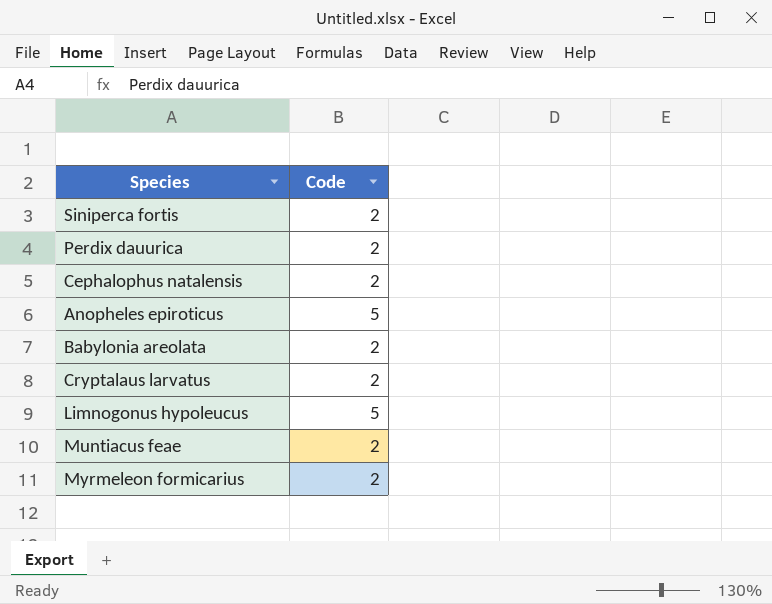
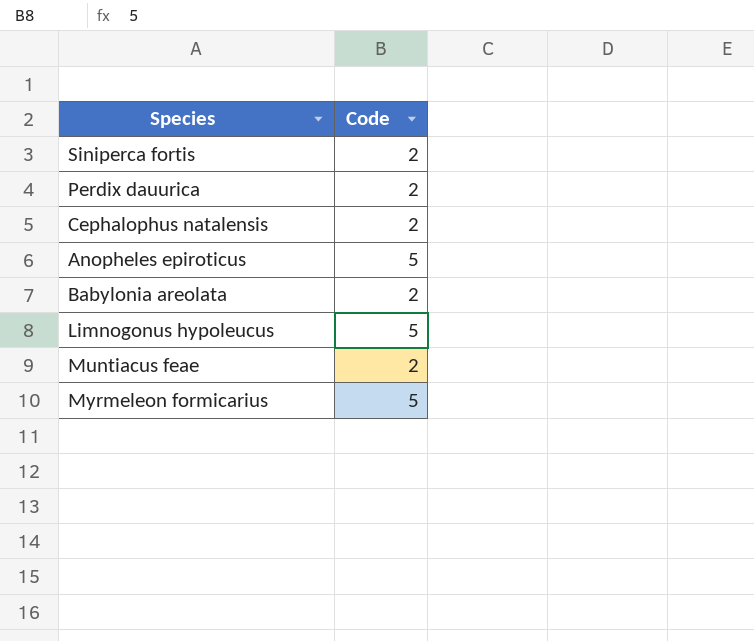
row Cryptalaus larvatus: 2 -> none
Myrmeleon formicarius | Code: 2 -> 5

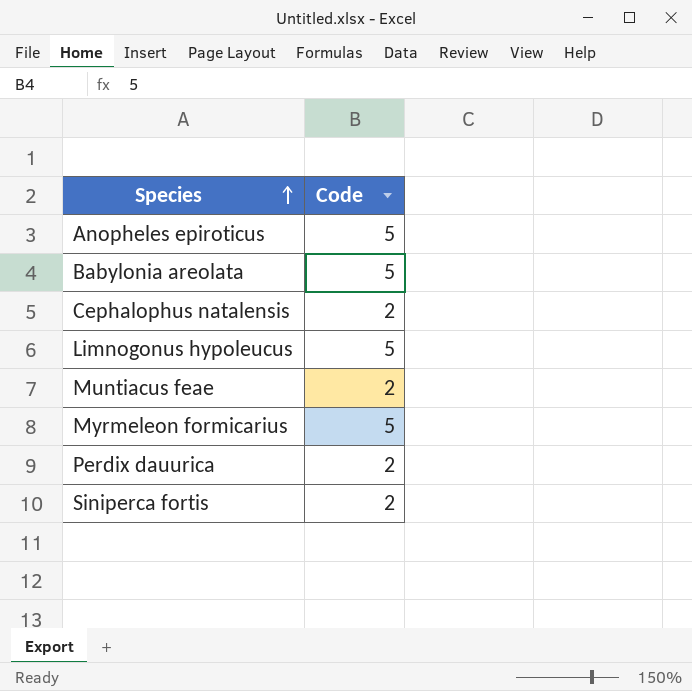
row order: none -> Species ascending
Babylonia areolata | Code: 2 -> 5

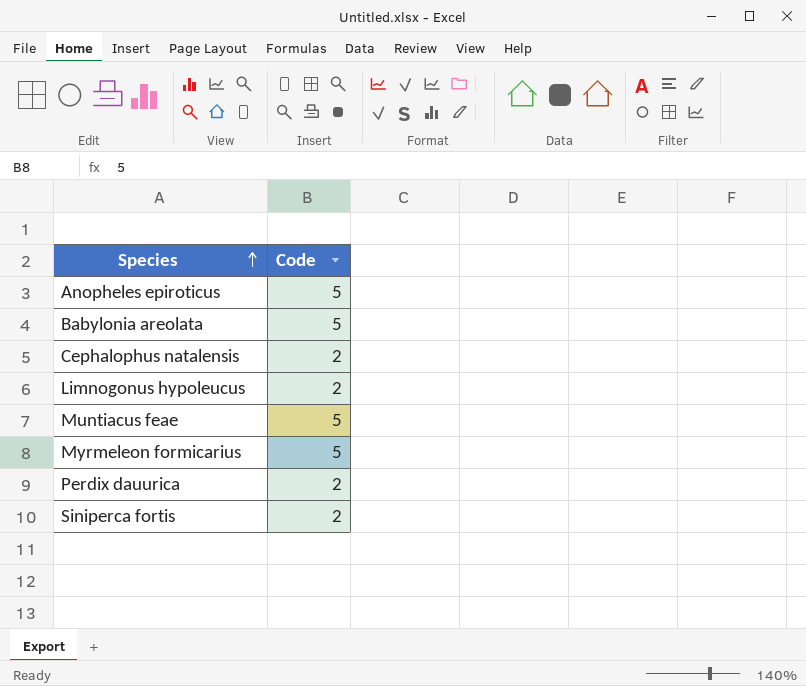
Limnogonus hypoleucus | Code: 5 -> 2
Muntiacus feae | Code: 2 -> 5

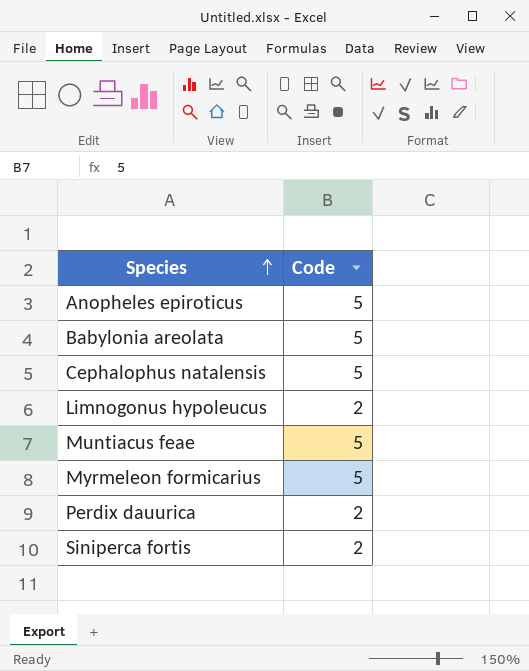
Cephalophus natalensis | Code: 2 -> 5

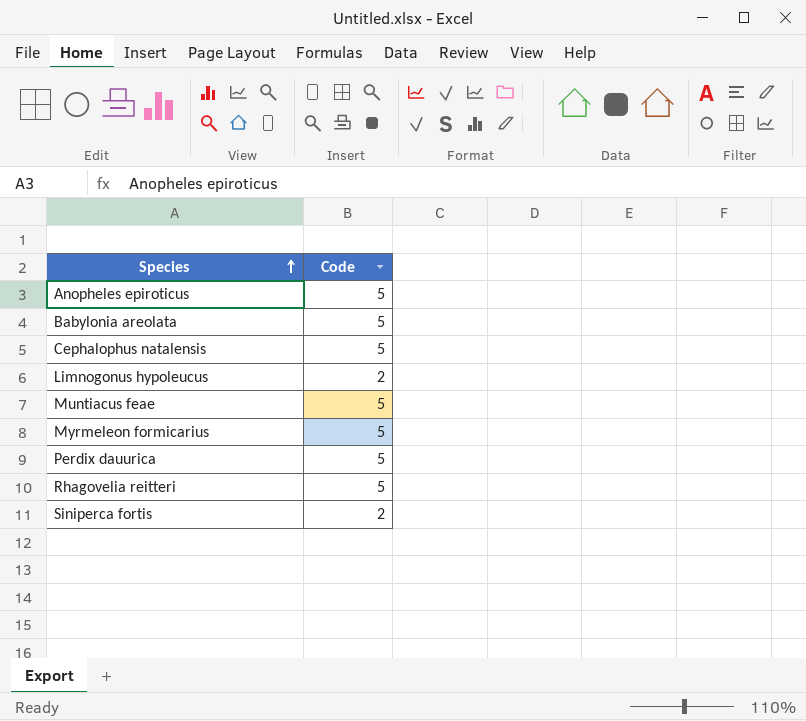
Perdix dauurica | Code: 2 -> 5
row Rhagovelia reitteri: none -> 5

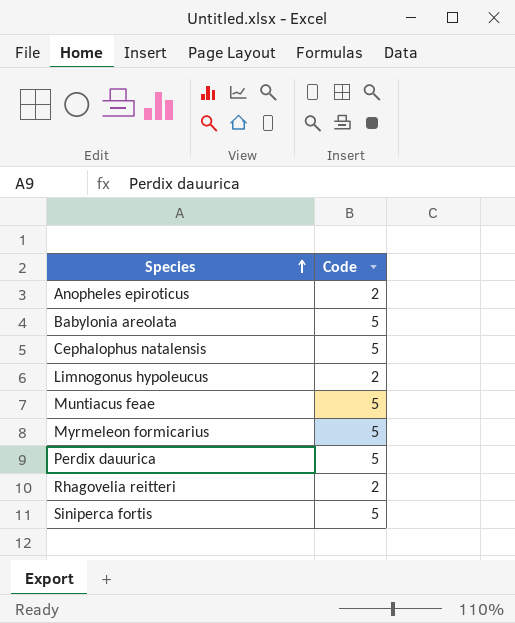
Anopheles epiroticus | Code: 5 -> 2
Rhagovelia reitteri | Code: 5 -> 2
Siniperca fortis | Code: 2 -> 5

